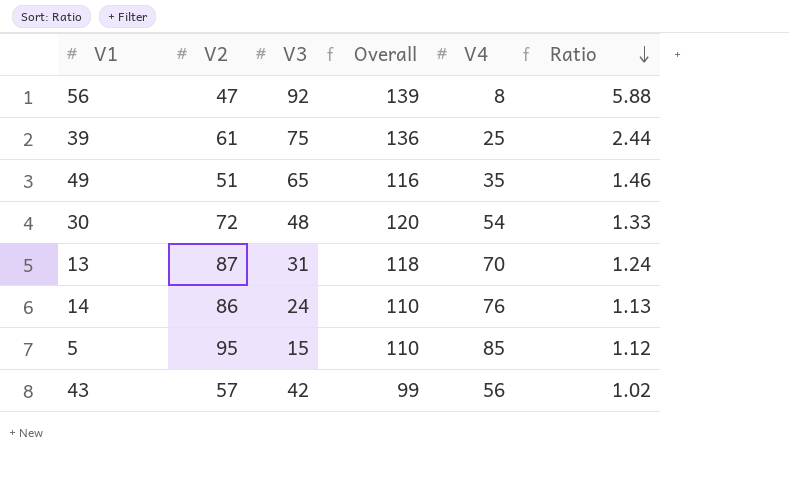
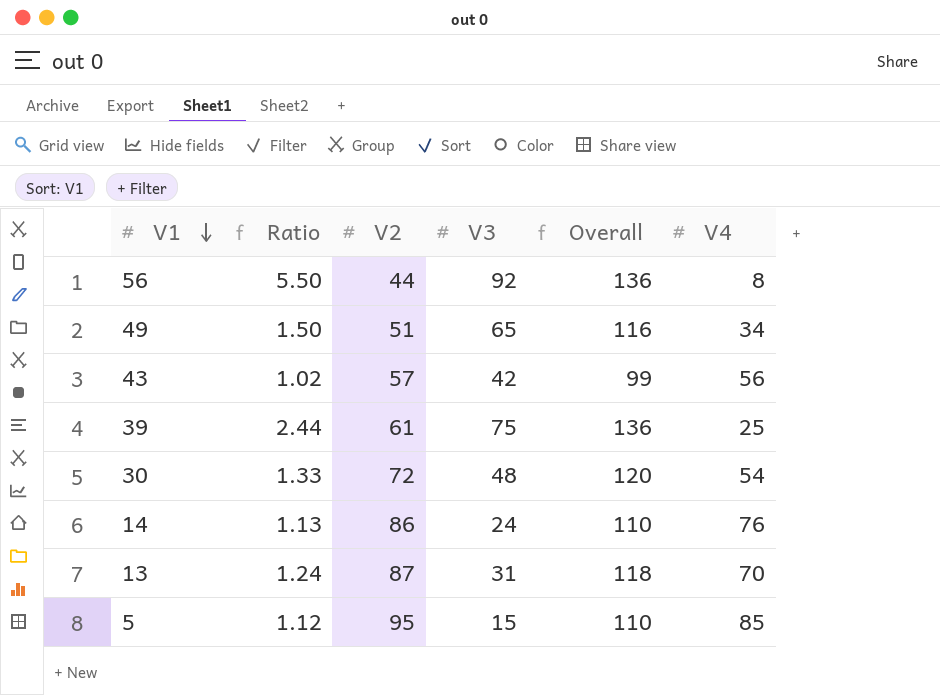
row order: Ratio descending -> V1 descending
column Ratio | position: 6 -> 2
56 | Ratio: 5.88 -> 5.50
56 | V2: 47 -> 44
56 | Overall: 139 -> 136
49 | Ratio: 1.46 -> 1.50
49 | V4: 35 -> 34

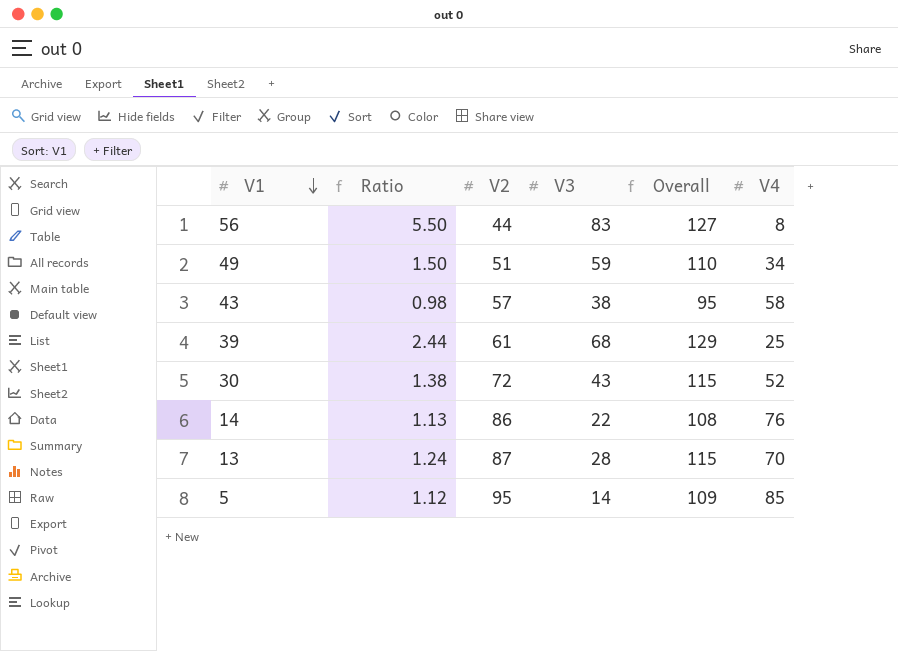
56 | V3: 92 -> 83
56 | Overall: 136 -> 127
49 | V3: 65 -> 59
49 | Overall: 116 -> 110
43 | Ratio: 1.02 -> 0.98
43 | V3: 42 -> 38
43 | Overall: 99 -> 95
43 | V4: 56 -> 58
39 | V3: 75 -> 68
39 | Overall: 136 -> 129
30 | Ratio: 1.33 -> 1.38
30 | V3: 48 -> 43
30 | Overall: 120 -> 115
30 | V4: 54 -> 52
14 | V3: 24 -> 22
14 | Overall: 110 -> 108
13 | V3: 31 -> 28
13 | Overall: 118 -> 115
5 | V3: 15 -> 14
5 | Overall: 110 -> 109

